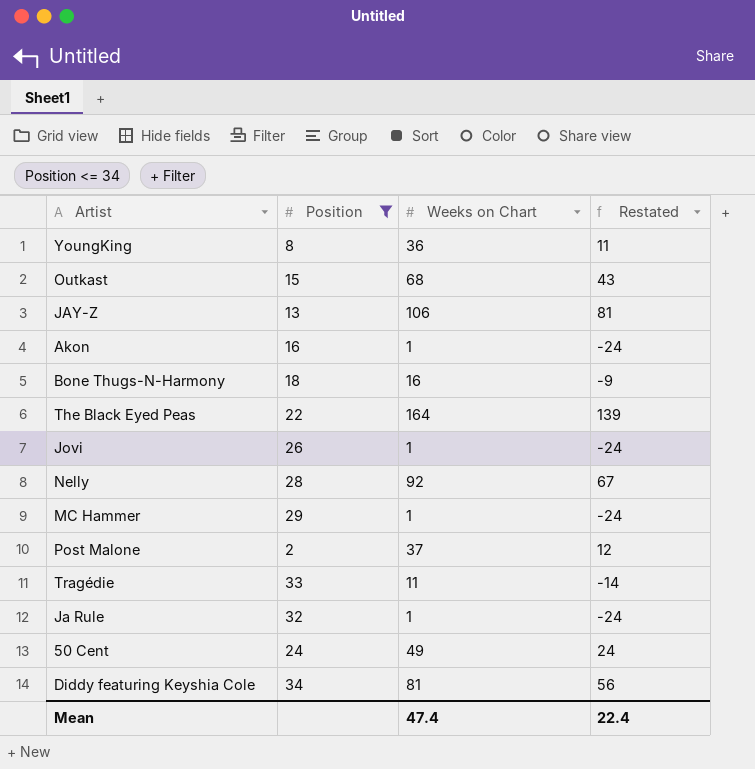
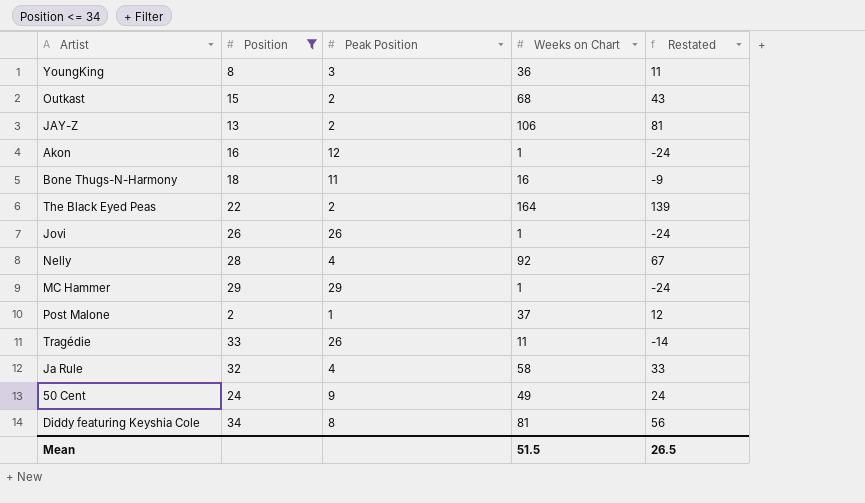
column Peak Position | position: none -> 3
Ja Rule | Weeks on Chart: 1 -> 58
Ja Rule | Restated: -24 -> 33
Mean | Weeks on Chart: 47.4 -> 51.5
Mean | Restated: 22.4 -> 26.5

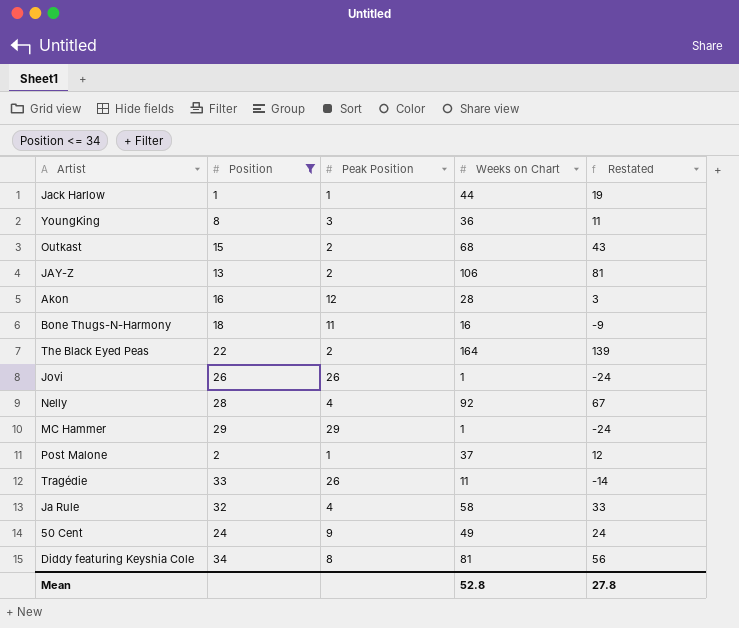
row Jack Harlow: none -> 1 | 1 | 44 | 19
Akon | Weeks on Chart: 1 -> 28
Akon | Restated: -24 -> 3
Mean | Weeks on Chart: 51.5 -> 52.8
Mean | Restated: 26.5 -> 27.8

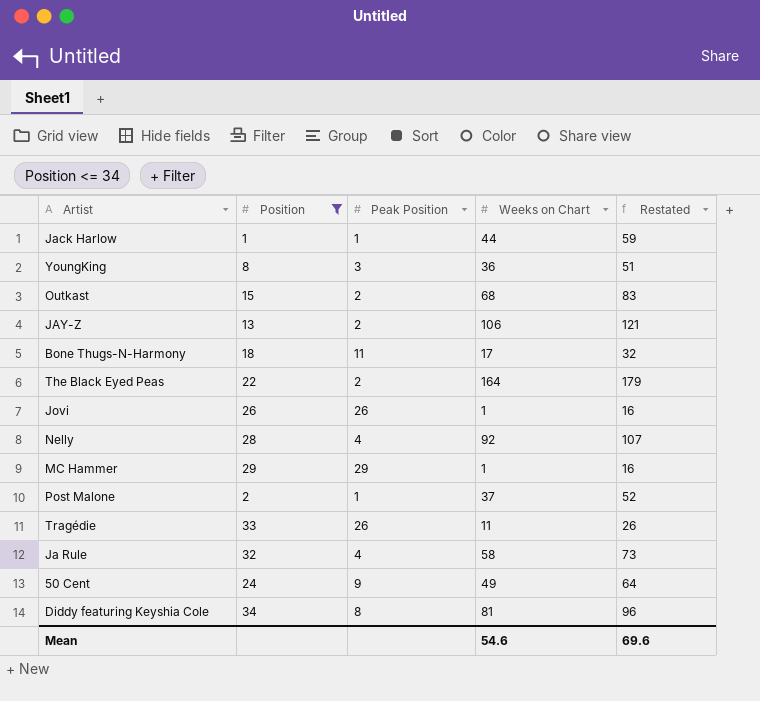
column Restated | formula: [Weeks on Chart] - 25 -> [Weeks on Chart] + 15
row Akon: 16 | 12 | 28 | 3 -> none
Bone Thugs-N-Harmony | Weeks on Chart: 16 -> 17
Mean | Weeks on Chart: 52.8 -> 54.6
Mean | Restated: 27.8 -> 69.6

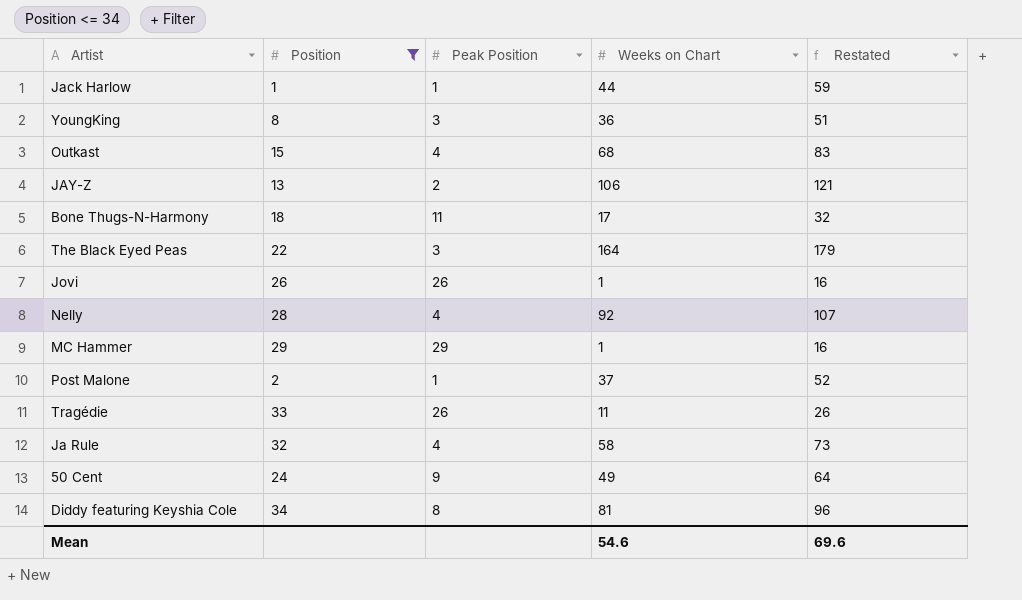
Outkast | Peak Position: 2 -> 4
The Black Eyed Peas | Peak Position: 2 -> 3

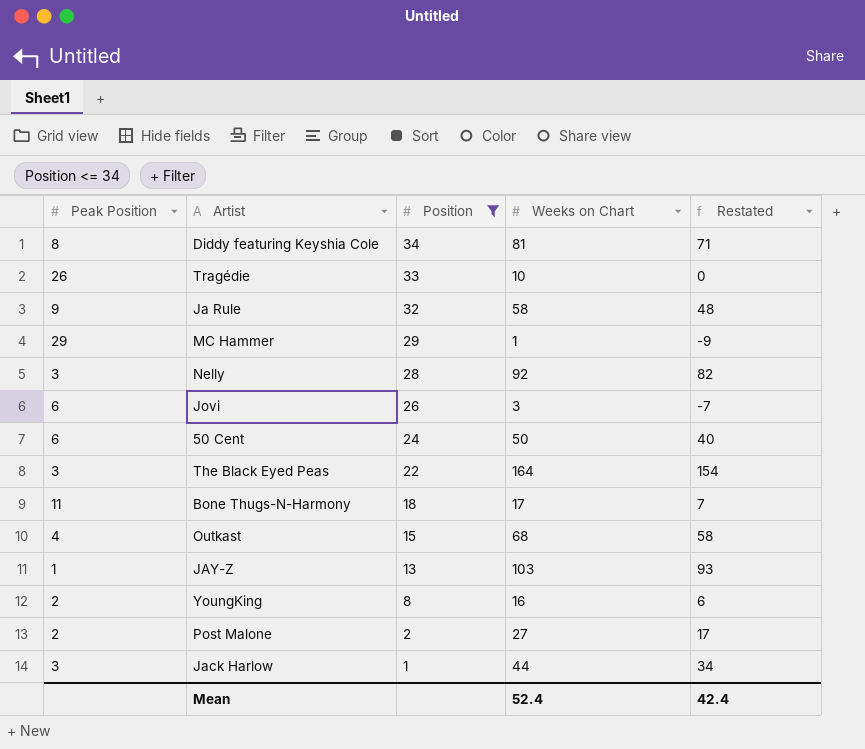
row order: none -> Position descending
column Peak Position | position: 3 -> 1
column Restated | formula: [Weeks on Chart] + 15 -> [Weeks on Chart] - 10
Tragédie | Weeks on Chart: 11 -> 10
Ja Rule | Peak Position: 4 -> 9
Nelly | Peak Position: 4 -> 3
Jovi | Peak Position: 26 -> 6
Jovi | Weeks on Chart: 1 -> 3
50 Cent | Peak Position: 9 -> 6
50 Cent | Weeks on Chart: 49 -> 50
JAY-Z | Peak Position: 2 -> 1
JAY-Z | Weeks on Chart: 106 -> 103
YoungKing | Peak Position: 3 -> 2
YoungKing | Weeks on Chart: 36 -> 16
Post Malone | Peak Position: 1 -> 2
Post Malone | Weeks on Chart: 37 -> 27
Jack Harlow | Peak Position: 1 -> 3
Mean | Weeks on Chart: 54.6 -> 52.4
Mean | Restated: 69.6 -> 42.4

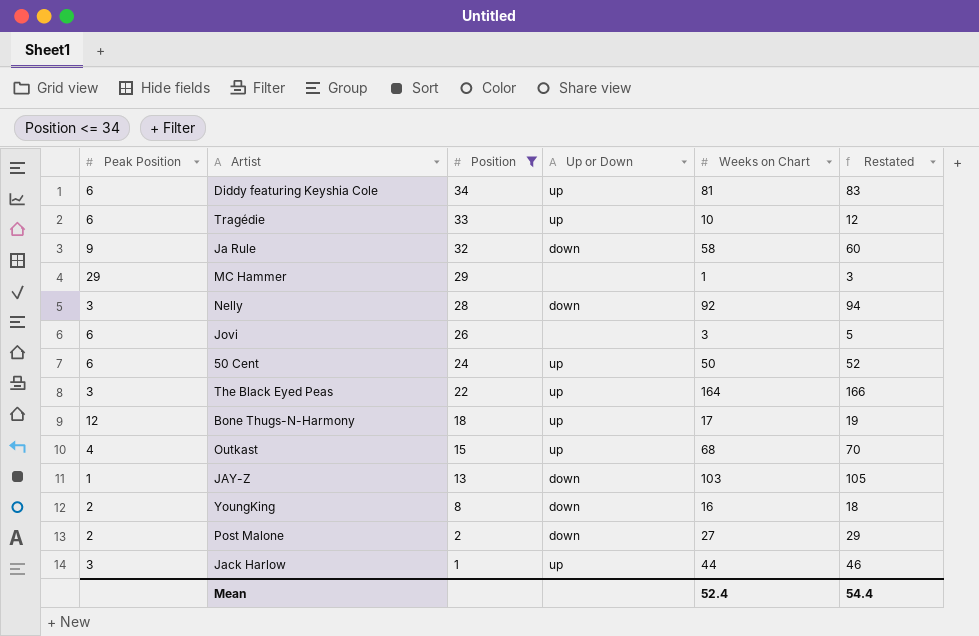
column Up or Down | position: none -> 4
column Restated | formula: [Weeks on Chart] - 10 -> [Weeks on Chart] + 2
Diddy featuring Keyshia Cole | Peak Position: 8 -> 6
Tragédie | Peak Position: 26 -> 6
Bone Thugs-N-Harmony | Peak Position: 11 -> 12
Mean | Restated: 42.4 -> 54.4

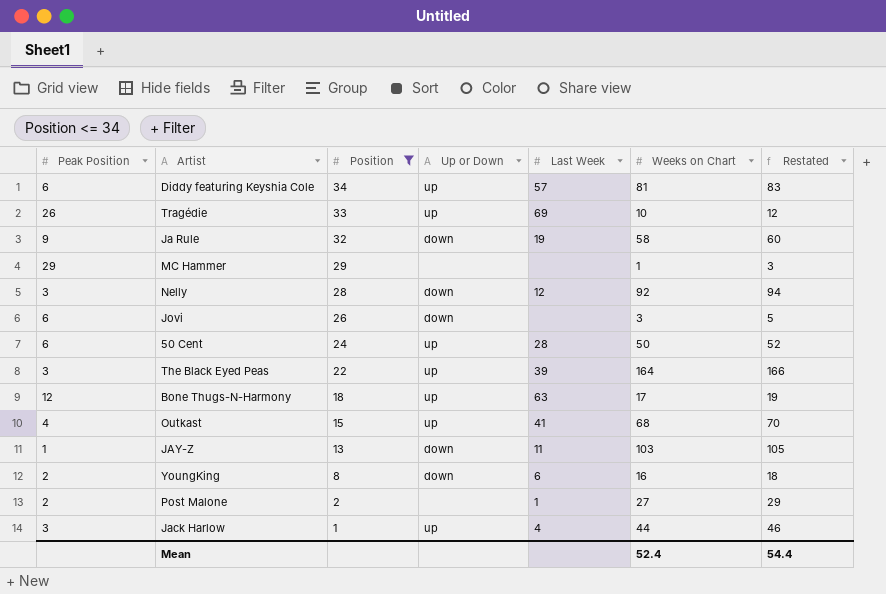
column Last Week | position: none -> 5
Tragédie | Peak Position: 6 -> 26
Jovi | Up or Down: none -> down
Post Malone | Up or Down: down -> none

